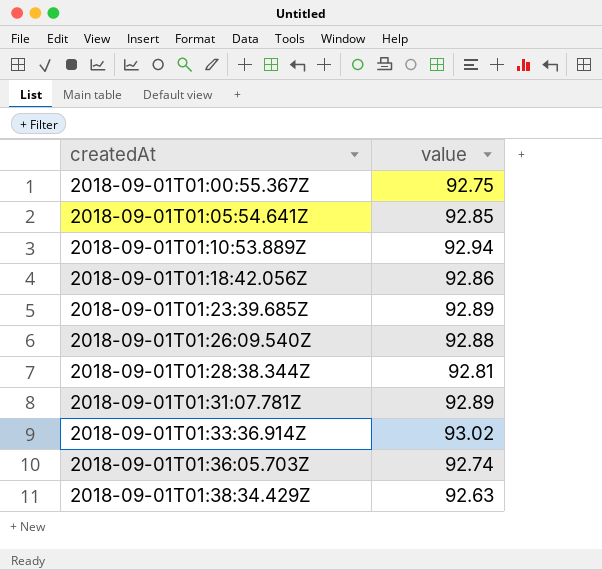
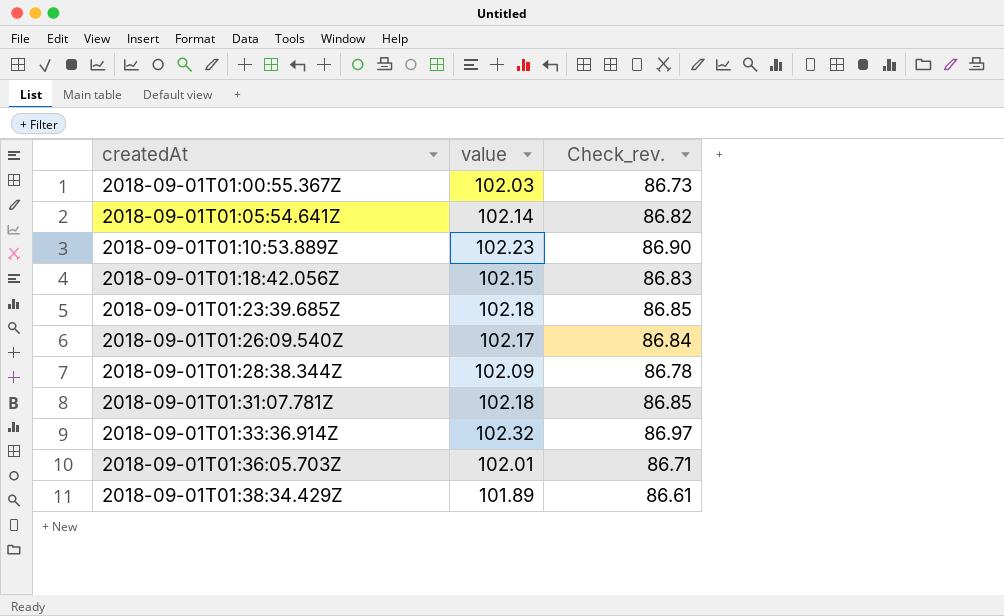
column Check_rev. | formula: none -> [value] * 0.85
2018-09-01T01:00:55.367Z | value: 92.75 -> 102.03
2018-09-01T01:05:54.641Z | value: 92.85 -> 102.14
2018-09-01T01:10:53.889Z | value: 92.94 -> 102.23
2018-09-01T01:18:42.056Z | value: 92.86 -> 102.15
2018-09-01T01:23:39.685Z | value: 92.89 -> 102.18
2018-09-01T01:26:09.540Z | value: 92.88 -> 102.17
2018-09-01T01:28:38.344Z | value: 92.81 -> 102.09
2018-09-01T01:31:07.781Z | value: 92.89 -> 102.18
2018-09-01T01:33:36.914Z | value: 93.02 -> 102.32
2018-09-01T01:36:05.703Z | value: 92.74 -> 102.01
2018-09-01T01:38:34.429Z | value: 92.63 -> 101.89

